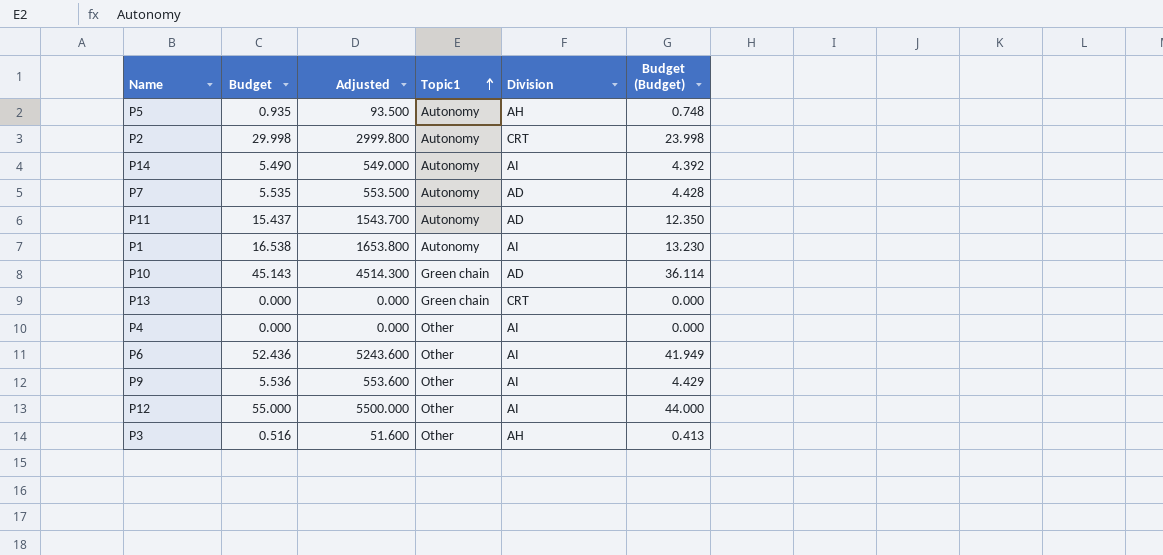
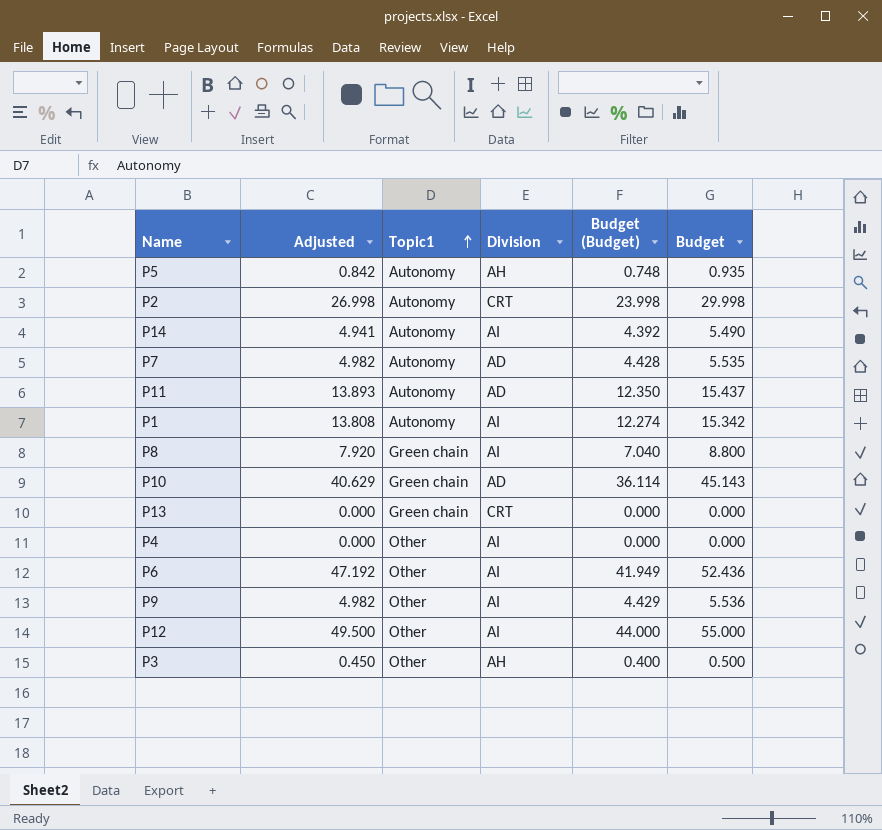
column Adjusted | formula: [Budget] * 100 -> [Budget] * 0.9
column Budget | position: 2 -> 6
P1 | Budget (Budget): 13.230 -> 12.274
P1 | Budget: 16.538 -> 15.342
row P8: none -> 7.920 | Green chain | AI | 7.040 | 8.800
P3 | Budget (Budget): 0.413 -> 0.400
P3 | Budget: 0.516 -> 0.500

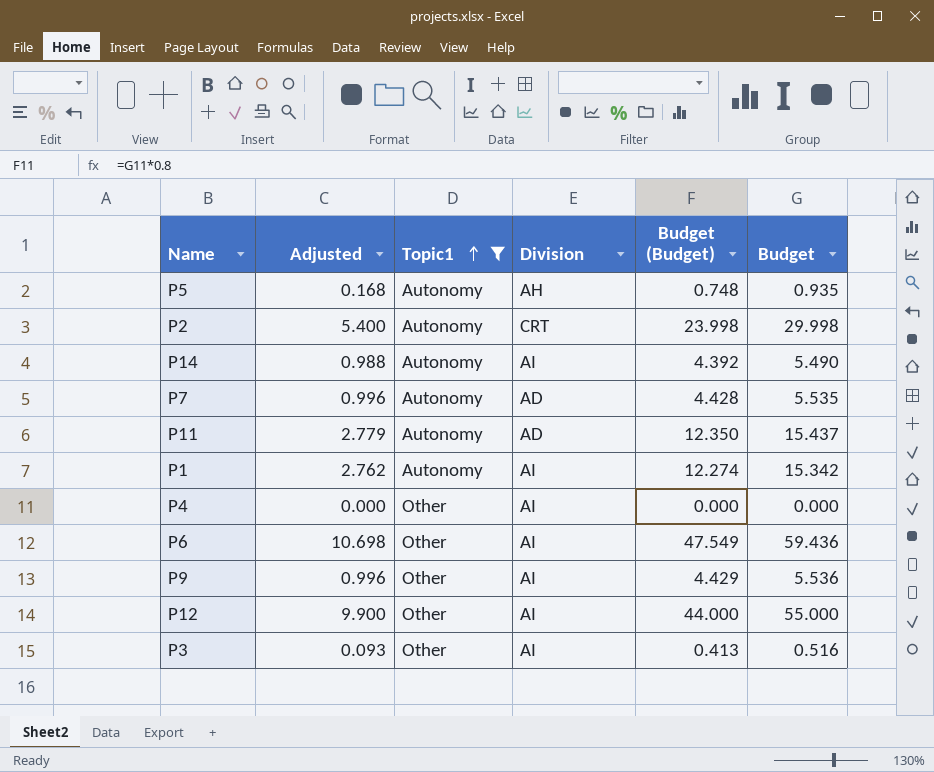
filter: none -> Topic1 != Green chain
column Adjusted | formula: [Budget] * 0.9 -> [Budget] * 0.18
P6 | Budget (Budget): 41.949 -> 47.549
P6 | Budget: 52.436 -> 59.436
P3 | Division: AH -> AI
P3 | Budget (Budget): 0.400 -> 0.413
P3 | Budget: 0.500 -> 0.516

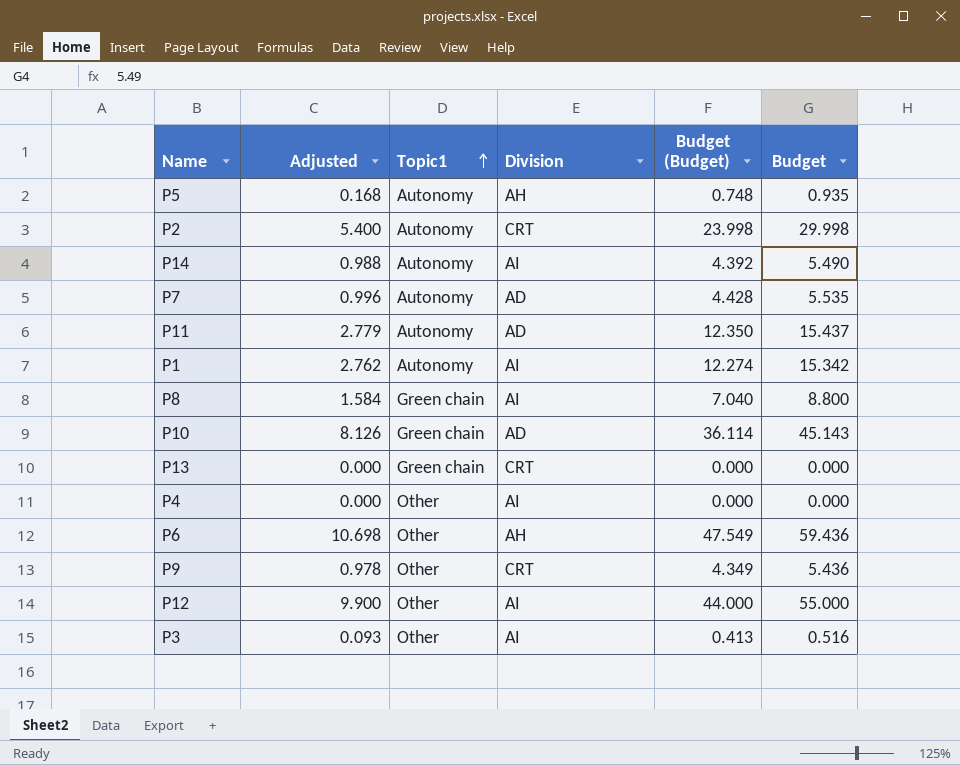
filter: Topic1 != Green chain -> none
P6 | Division: AI -> AH
P9 | Adjusted: 0.996 -> 0.978
P9 | Division: AI -> CRT
P9 | Budget (Budget): 4.429 -> 4.349
P9 | Budget: 5.536 -> 5.436

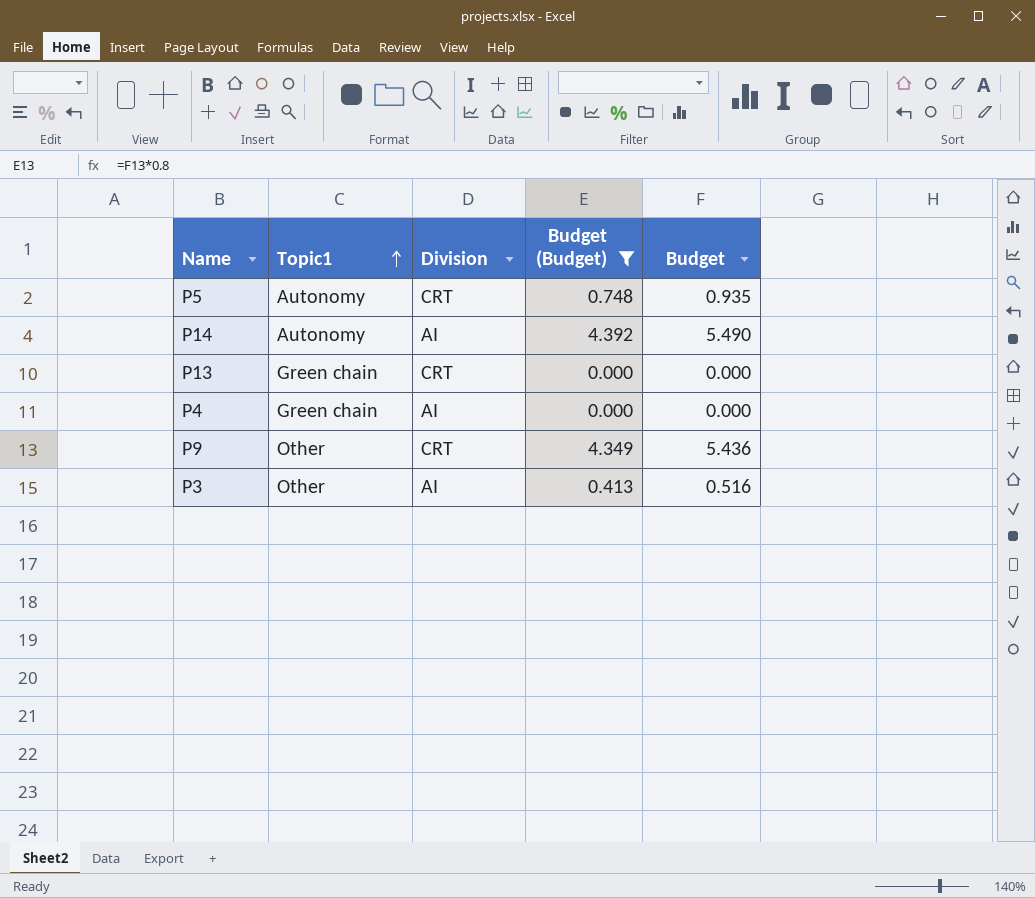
filter: none -> Budget (Budget) <= 4.392
column Adjusted | formula: [Budget] * 0.18 -> none
P5 | Division: AH -> CRT
P4 | Topic1: Other -> Green chain

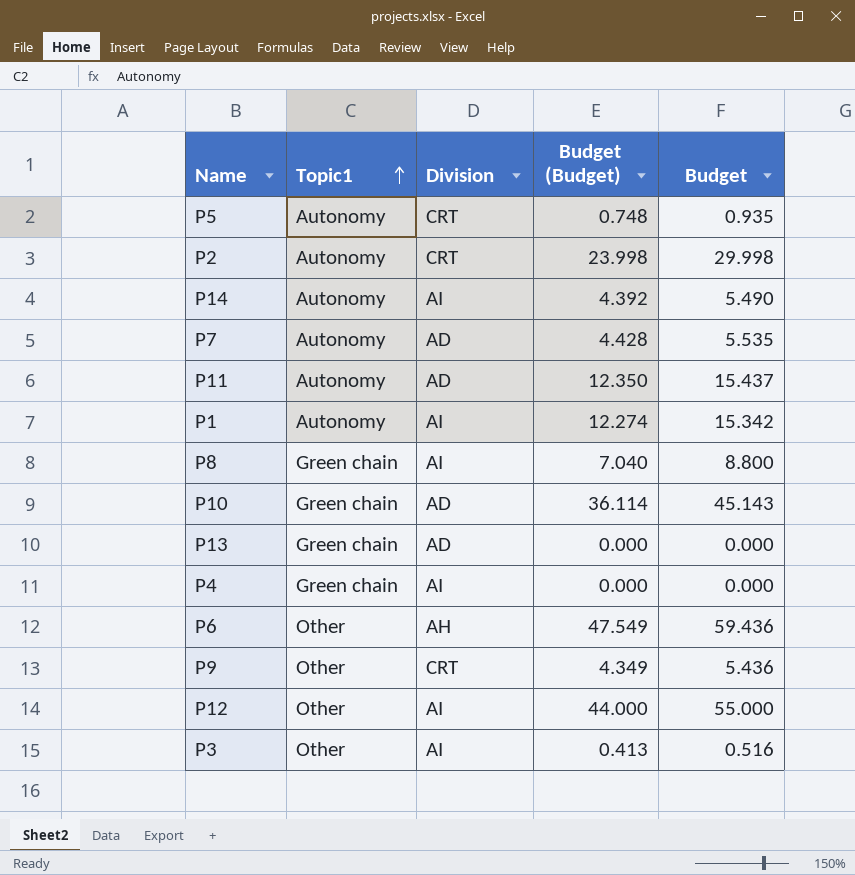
filter: Budget (Budget) <= 4.392 -> none
P13 | Division: CRT -> AD

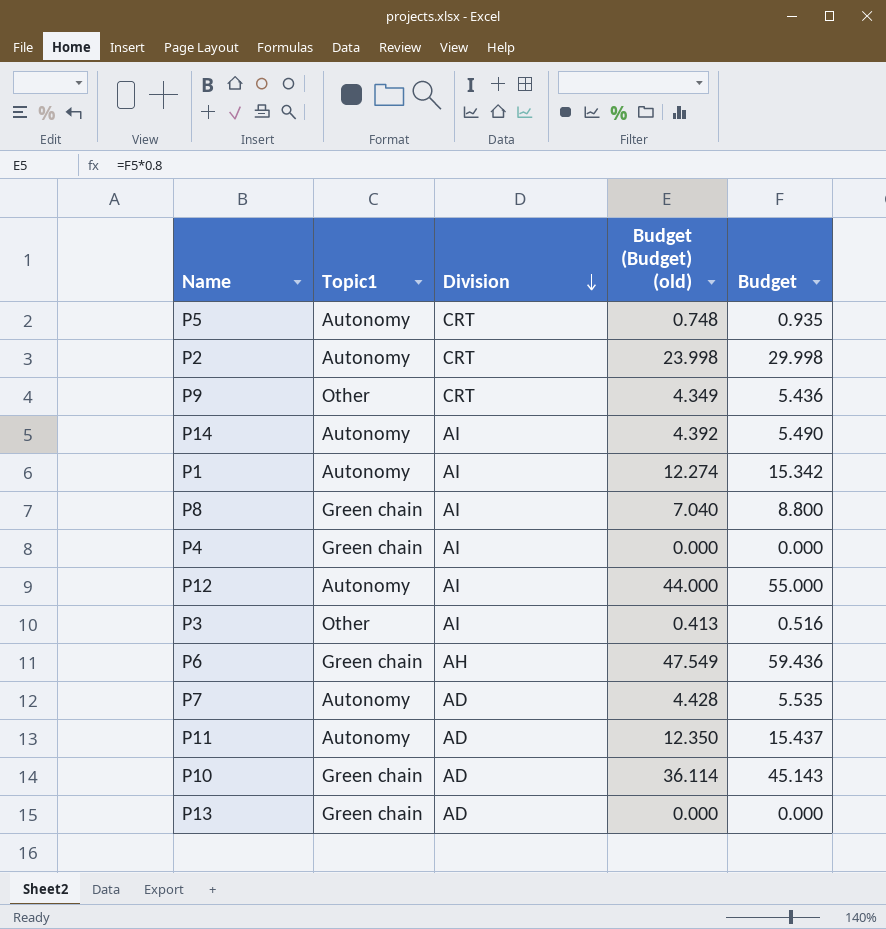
row order: Topic1 ascending -> Division descending
column name: Budget (Budget) -> Budget (Budget) (old)
P12 | Topic1: Other -> Autonomy
P6 | Topic1: Other -> Green chain

